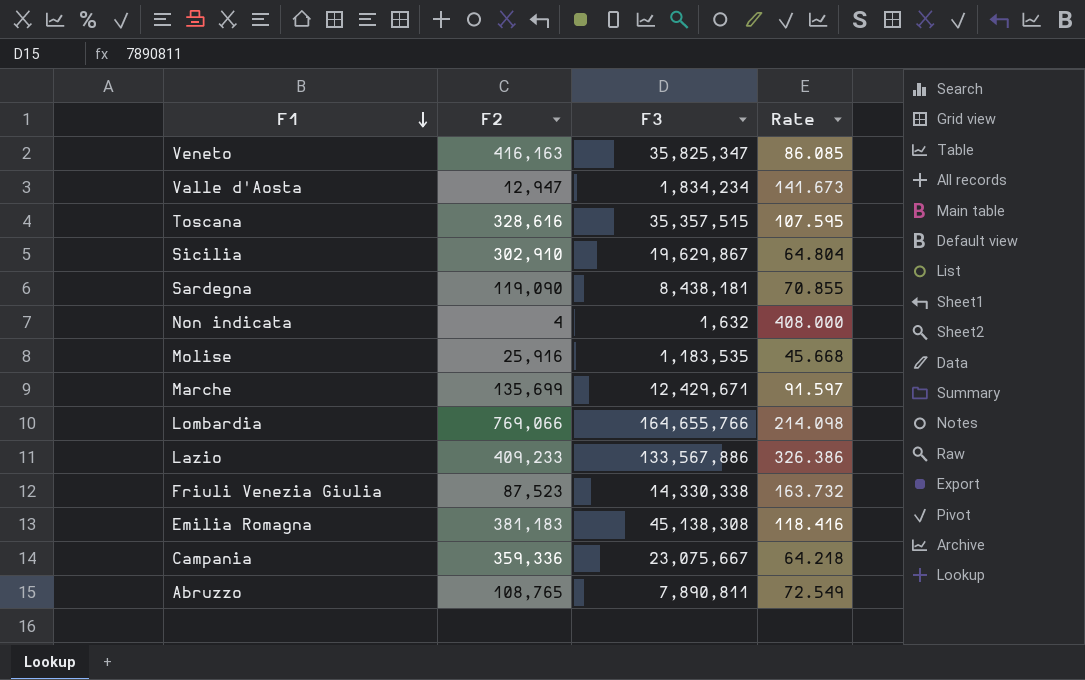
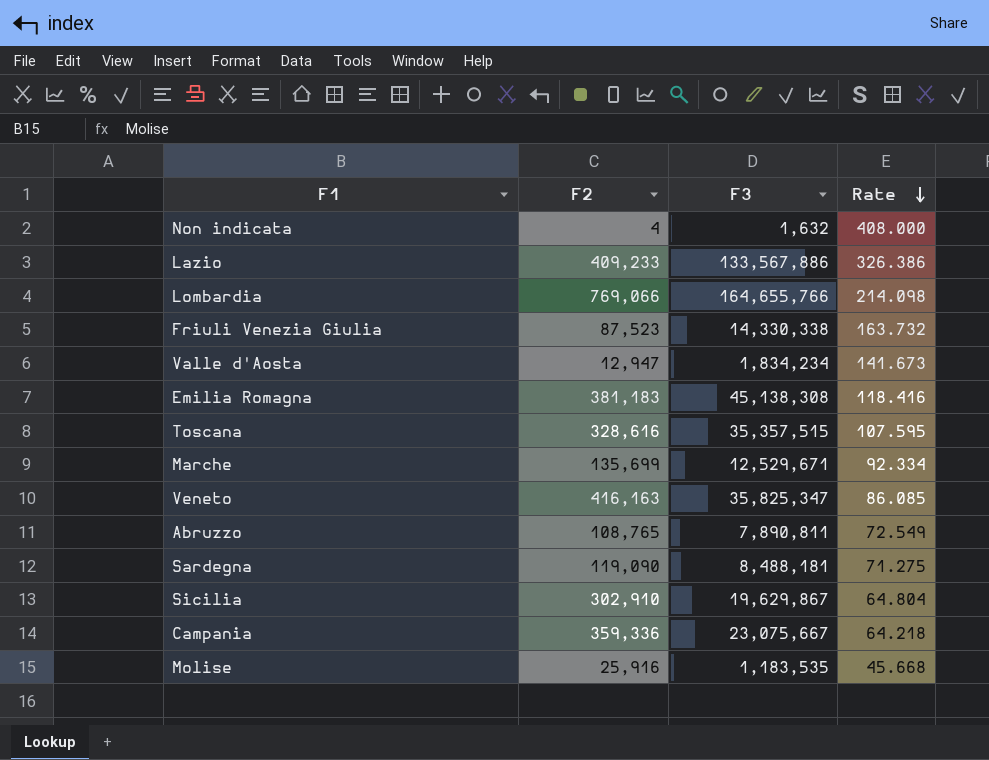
row order: F1 descending -> Rate descending
Marche | F3: 12,429,671 -> 12,529,671
Marche | Rate: 91.597 -> 92.334
Sardegna | F3: 8,438,181 -> 8,488,181
Sardegna | Rate: 70.855 -> 71.275

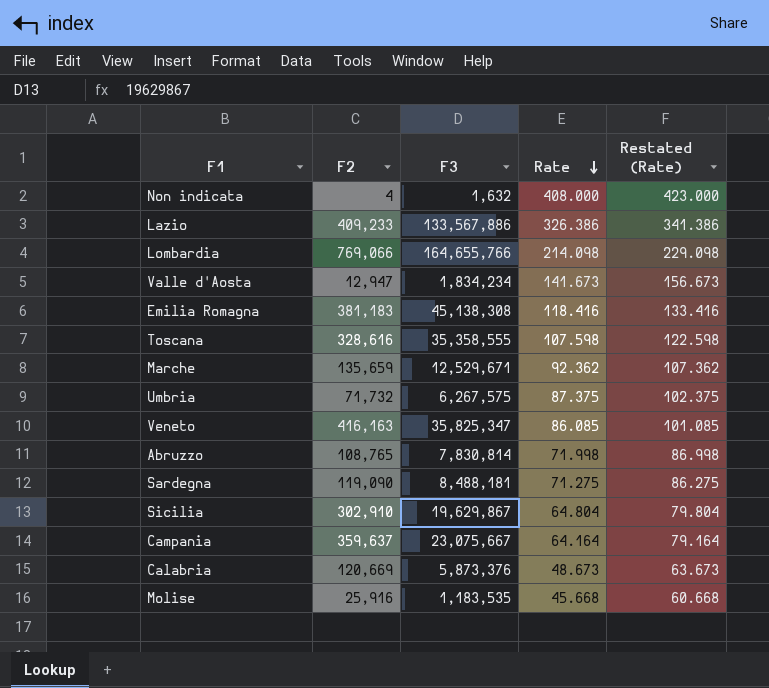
column Restated (Rate) | formula: none -> [Rate] + 15
row Friuli Venezia Giulia: 87,523 | 14,330,338 | 163.732 -> none
Toscana | F3: 35,357,515 -> 35,358,555
Toscana | Rate: 107.595 -> 107.598
Marche | F2: 135,699 -> 135,659
Marche | Rate: 92.334 -> 92.362
row Umbria: none -> 71,732 | 6,267,575 | 87.375 | 102.375
Abruzzo | F3: 7,890,811 -> 7,830,814
Abruzzo | Rate: 72.549 -> 71.998
Campania | F2: 359,336 -> 359,637
Campania | Rate: 64.218 -> 64.164
row Calabria: none -> 120,669 | 5,873,376 | 48.673 | 63.673

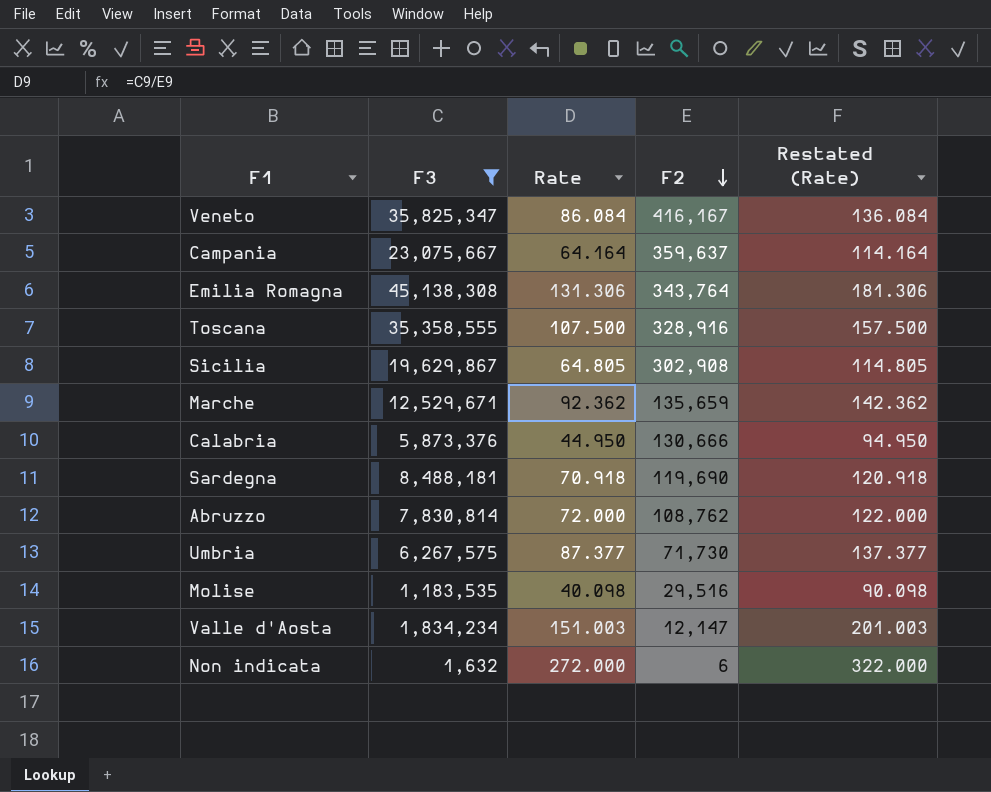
filter: none -> F3 <= 45,138,308
row order: Rate descending -> F2 descending
column F2 | position: 2 -> 4
column Restated (Rate) | formula: [Rate] + 15 -> [Rate] + 50
Veneto | Rate: 86.085 -> 86.084
Veneto | F2: 416,163 -> 416,167
Emilia Romagna | Rate: 118.416 -> 131.306
Emilia Romagna | F2: 381,183 -> 343,764
Toscana | Rate: 107.598 -> 107.500
Toscana | F2: 328,616 -> 328,916
Sicilia | Rate: 64.804 -> 64.805
Sicilia | F2: 302,910 -> 302,908
Calabria | Rate: 48.673 -> 44.950
Calabria | F2: 120,669 -> 130,666
Sardegna | Rate: 71.275 -> 70.918
Sardegna | F2: 119,090 -> 119,690
Abruzzo | Rate: 71.998 -> 72.000
Abruzzo | F2: 108,765 -> 108,762
Umbria | Rate: 87.375 -> 87.377
Umbria | F2: 71,732 -> 71,730
Molise | Rate: 45.668 -> 40.098
Molise | F2: 25,916 -> 29,516
Valle d'Aosta | Rate: 141.673 -> 151.003
Valle d'Aosta | F2: 12,947 -> 12,147
Non indicata | Rate: 408.000 -> 272.000
Non indicata | F2: 4 -> 6

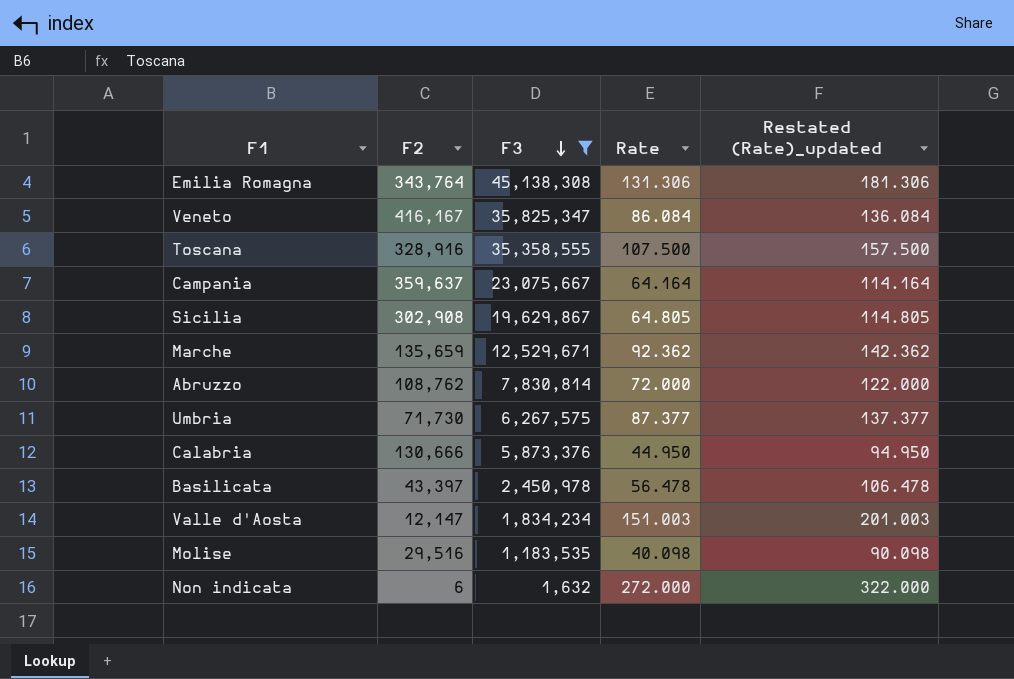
row order: F2 descending -> F3 descending
column F2 | position: 4 -> 2
column name: Restated (Rate) -> Restated (Rate)_updated
row Sardegna: 8,488,181 | 70.918 | 119,690 | 120.918 -> none
row Basilicata: none -> 43,397 | 2,450,978 | 56.478 | 106.478

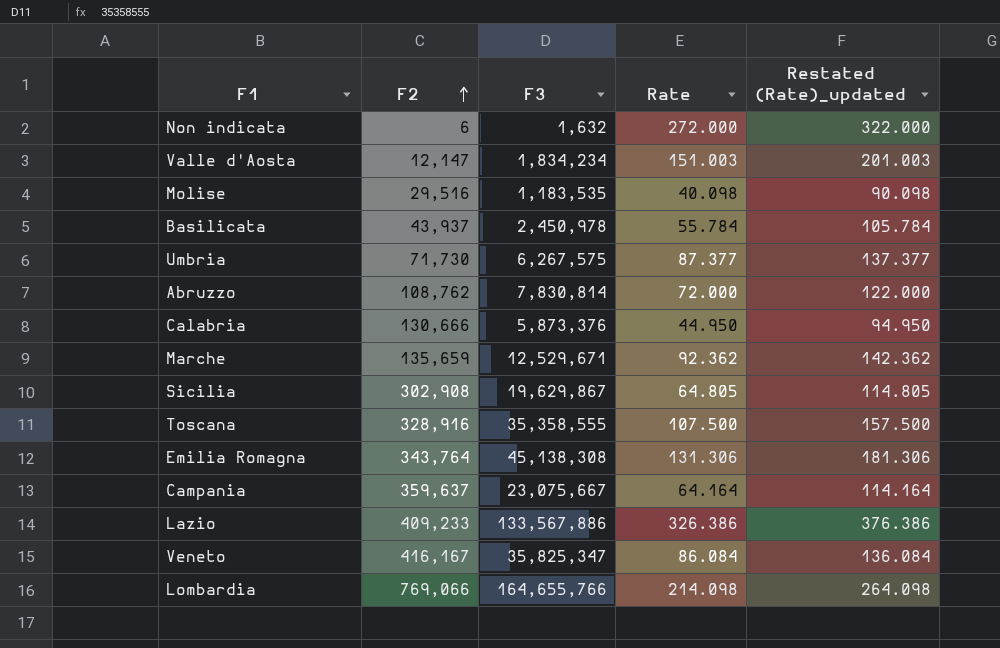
filter: F3 <= 45,138,308 -> none
row order: F3 descending -> F2 ascending
Basilicata | F2: 43,397 -> 43,937
Basilicata | Rate: 56.478 -> 55.784
Basilicata | Restated (Rate)_updated: 106.478 -> 105.784

